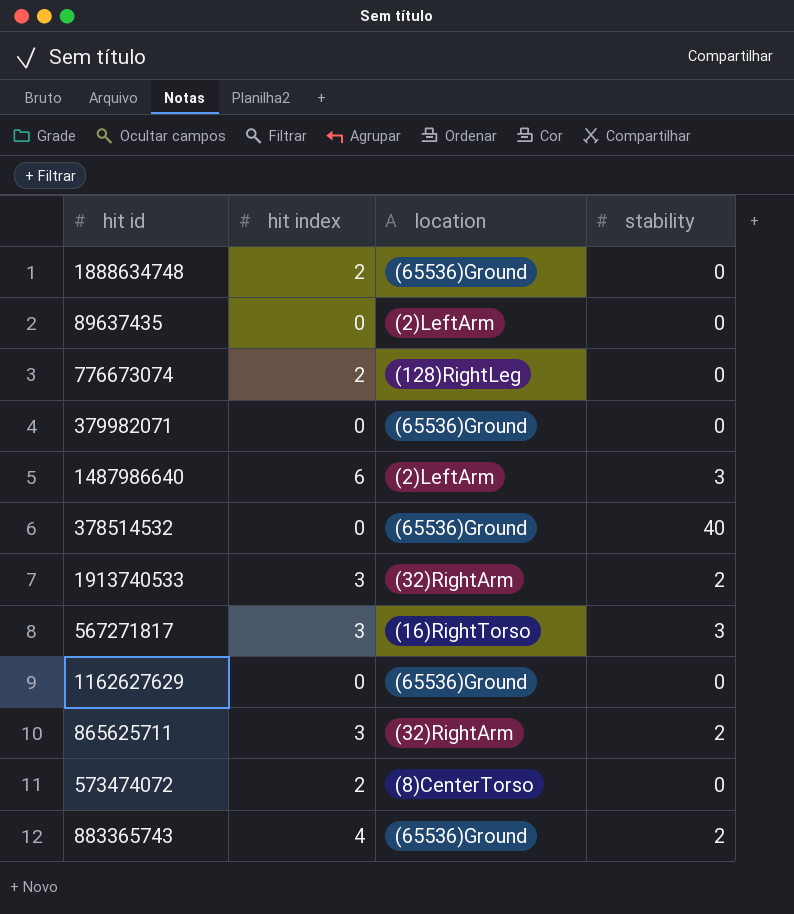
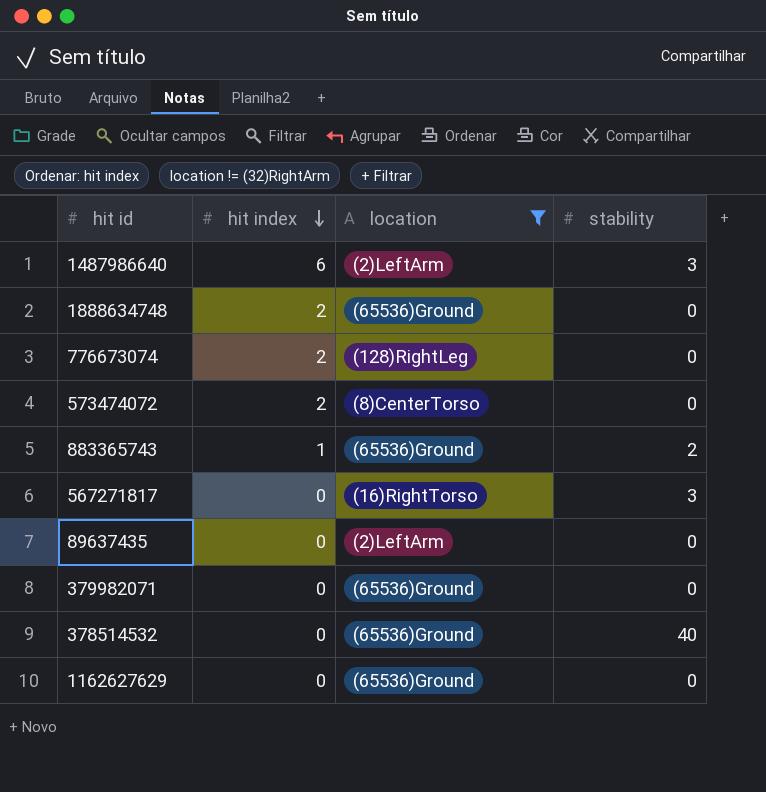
filter: none -> location != (32)RightArm
row order: none -> hit index descending
883365743 | hit index: 4 -> 1
567271817 | hit index: 3 -> 0

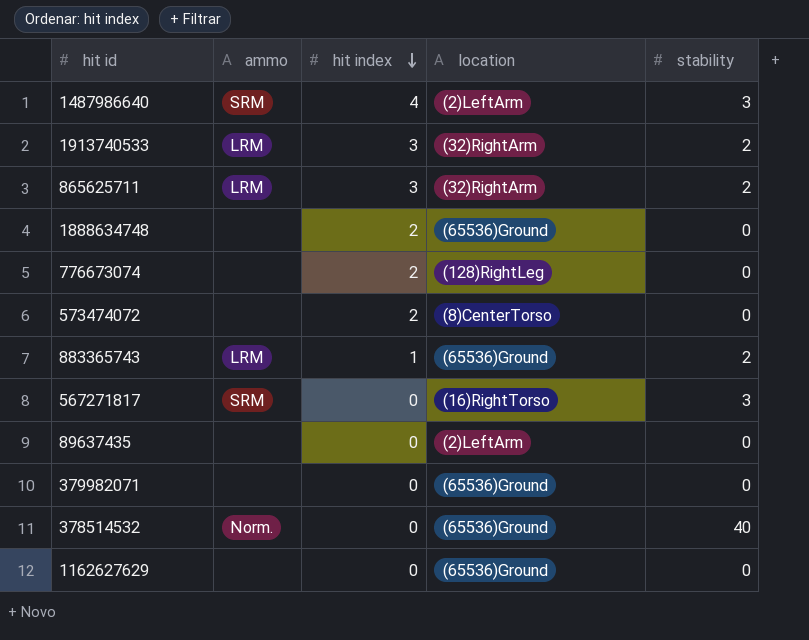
filter: location != (32)RightArm -> none
column ammo | position: none -> 2
1487986640 | hit index: 6 -> 4

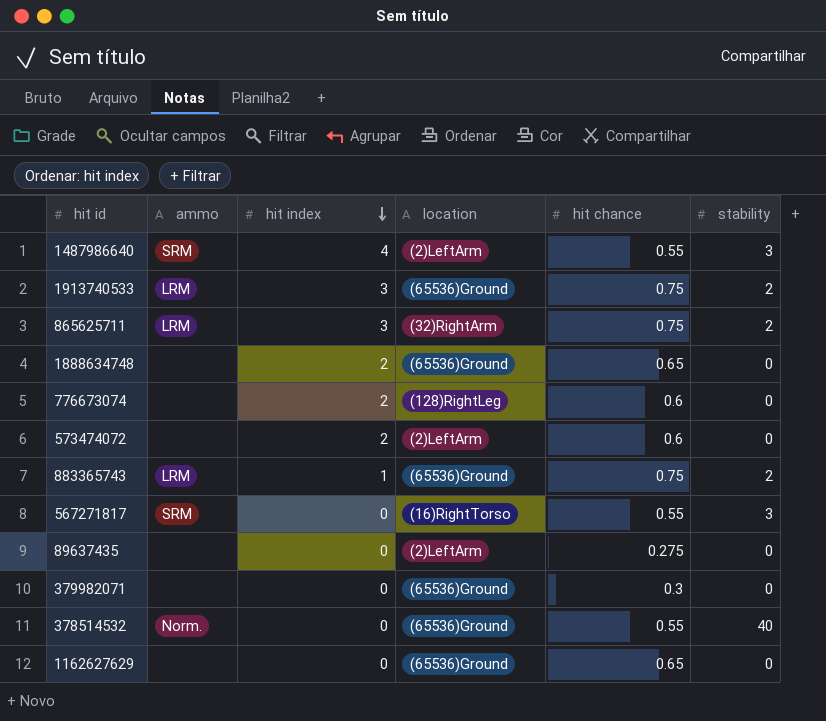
column hit chance | position: none -> 5
1913740533 | location: (32)RightArm -> (65536)Ground
573474072 | location: (8)CenterTorso -> (2)LeftArm

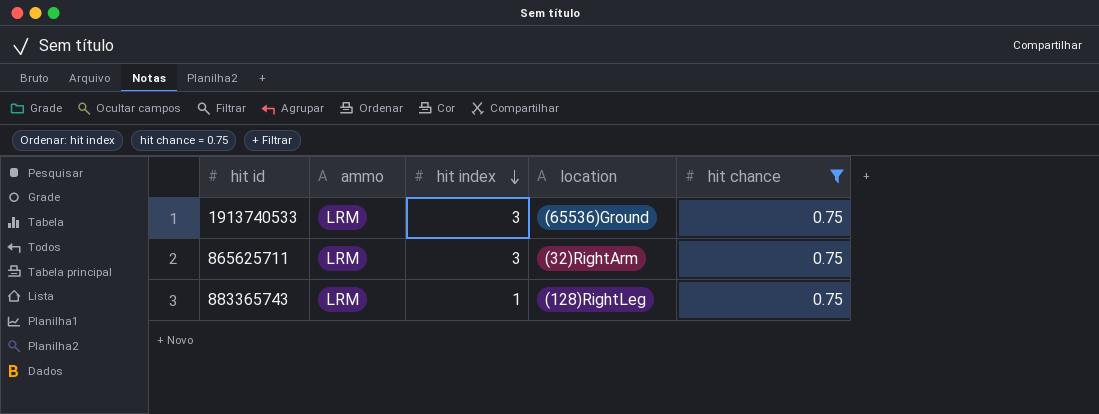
filter: none -> hit chance = 0.75
column stability | position: 6 -> none
883365743 | location: (65536)Ground -> (128)RightLeg

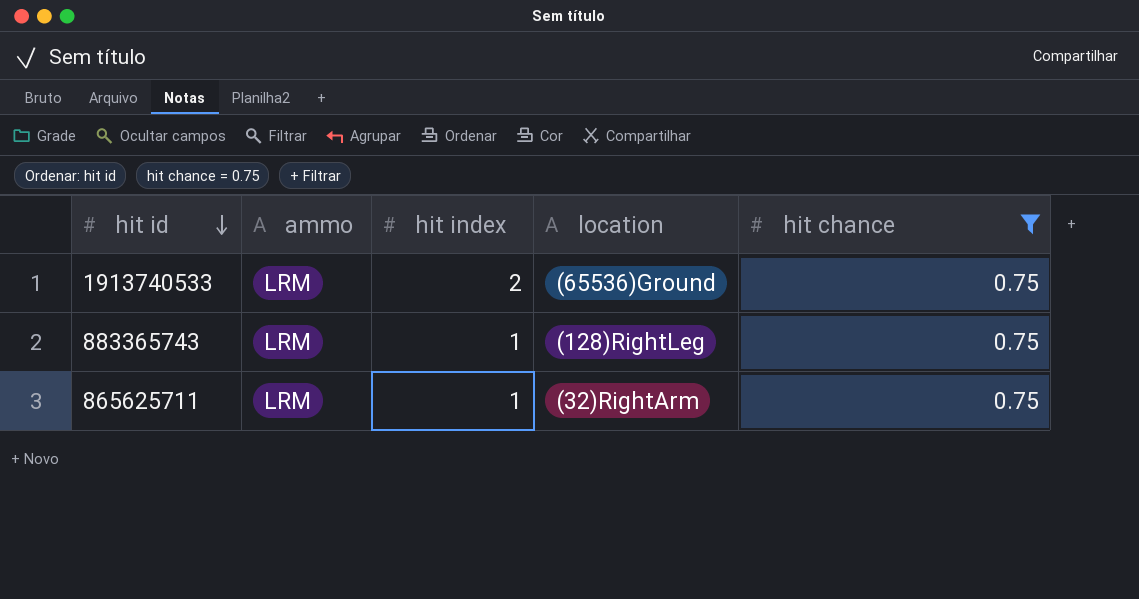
row order: hit index descending -> hit id descending
1913740533 | hit index: 3 -> 2
865625711 | hit index: 3 -> 1

